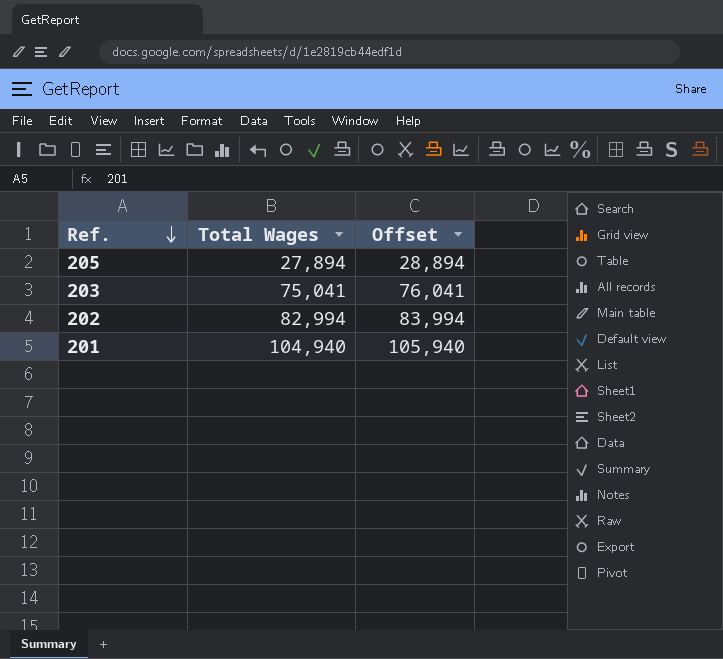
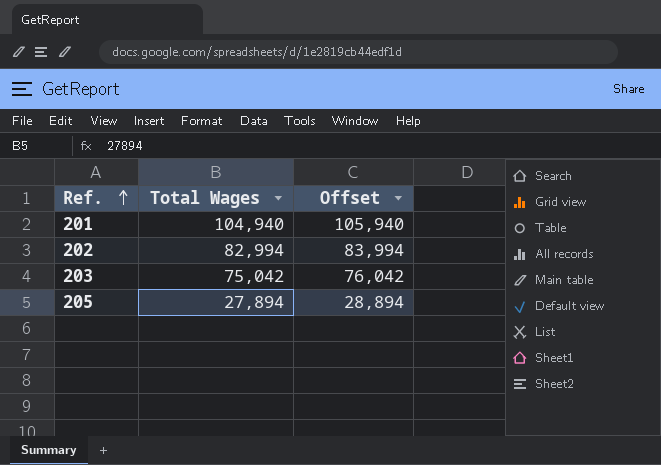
row order: Ref. descending -> Ref. ascending
203 | Total Wages: 75,041 -> 75,042
203 | Offset: 76,041 -> 76,042

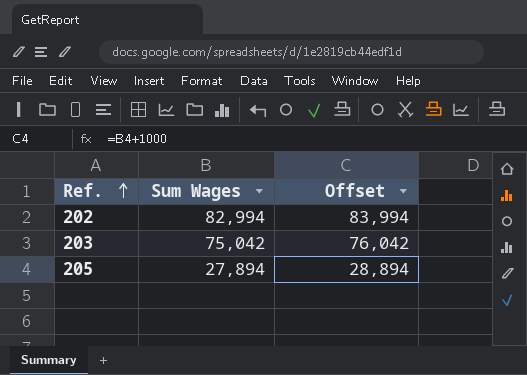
column name: Total Wages -> Sum Wages
row 201: 104,940 | 105,940 -> none

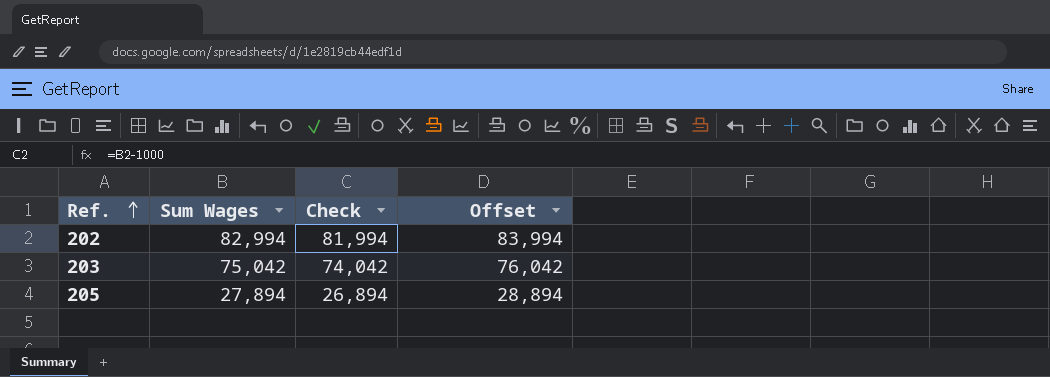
column Check | formula: none -> [Sum Wages] - 1000

